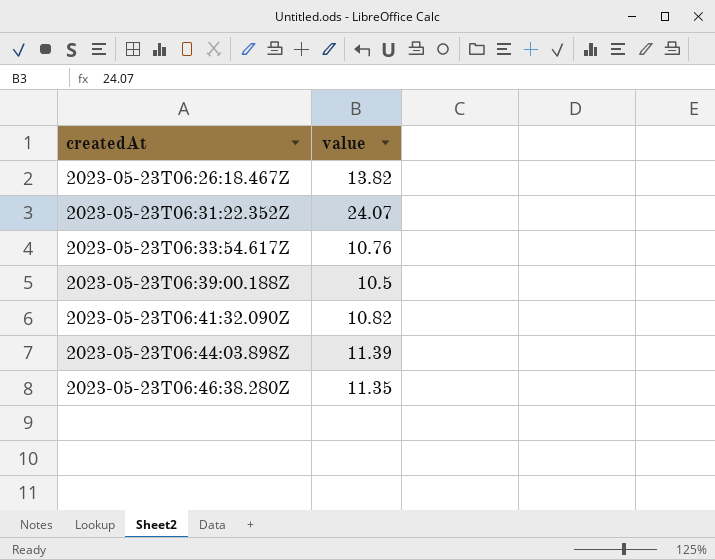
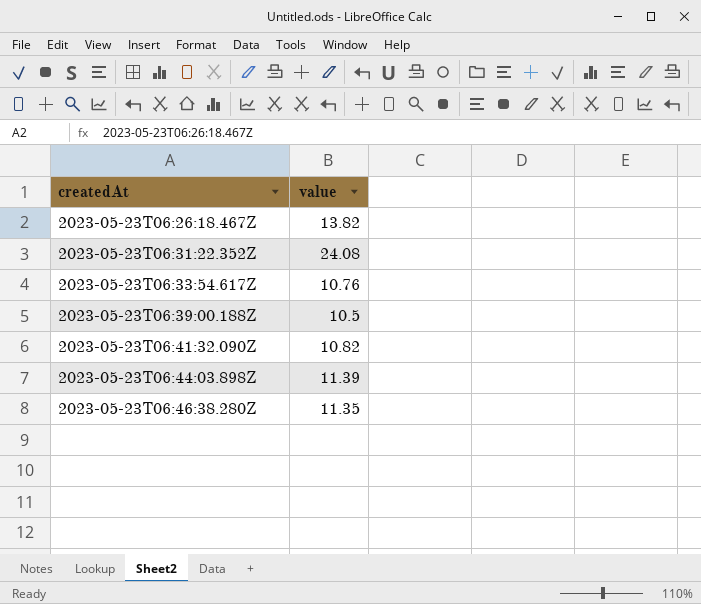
2023-05-23T06:31:22.352Z | value: 24.07 -> 24.08

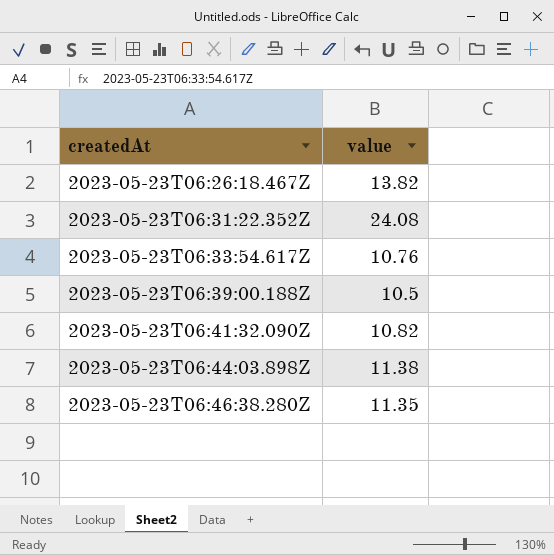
2023-05-23T06:44:03.898Z | value: 11.39 -> 11.38

